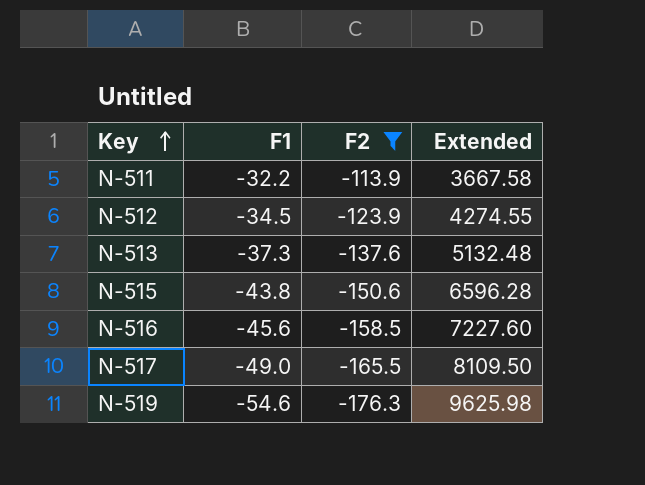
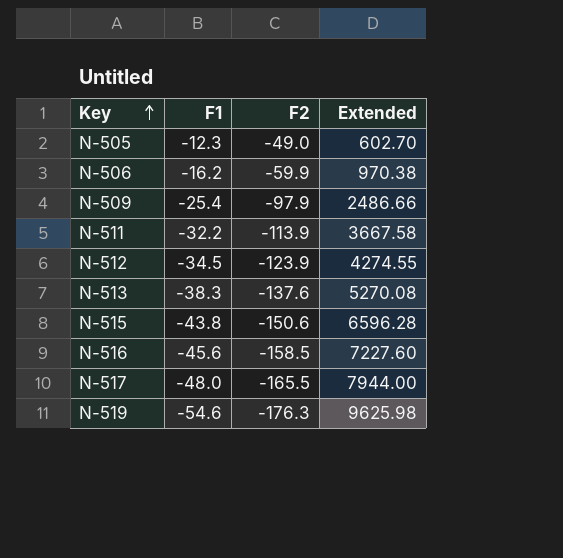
filter: F2 <= -113.9 -> none
N-513 | F1: -37.3 -> -38.3
N-513 | Extended: 5132.48 -> 5270.08
N-517 | F1: -49.0 -> -48.0
N-517 | Extended: 8109.50 -> 7944.00

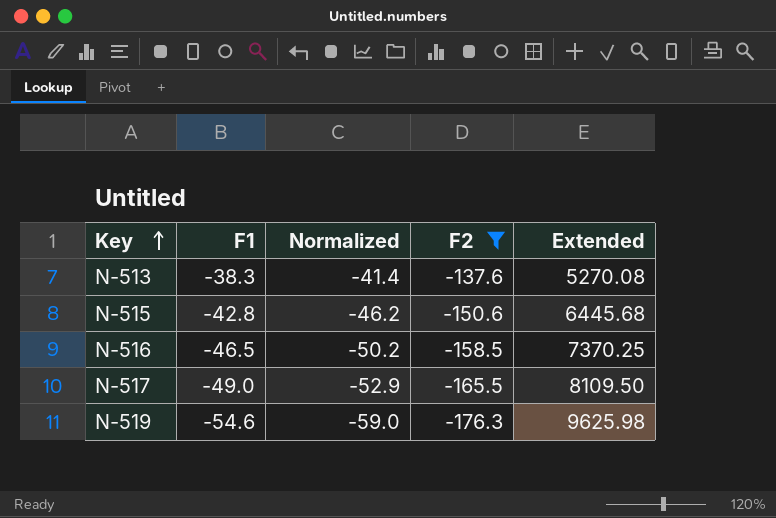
filter: none -> F2 <= -137.6
column Normalized | formula: none -> [F1] * 1.08
N-515 | F1: -43.8 -> -42.8
N-515 | Extended: 6596.28 -> 6445.68
N-516 | F1: -45.6 -> -46.5
N-516 | Extended: 7227.60 -> 7370.25
N-517 | F1: -48.0 -> -49.0
N-517 | Extended: 7944.00 -> 8109.50

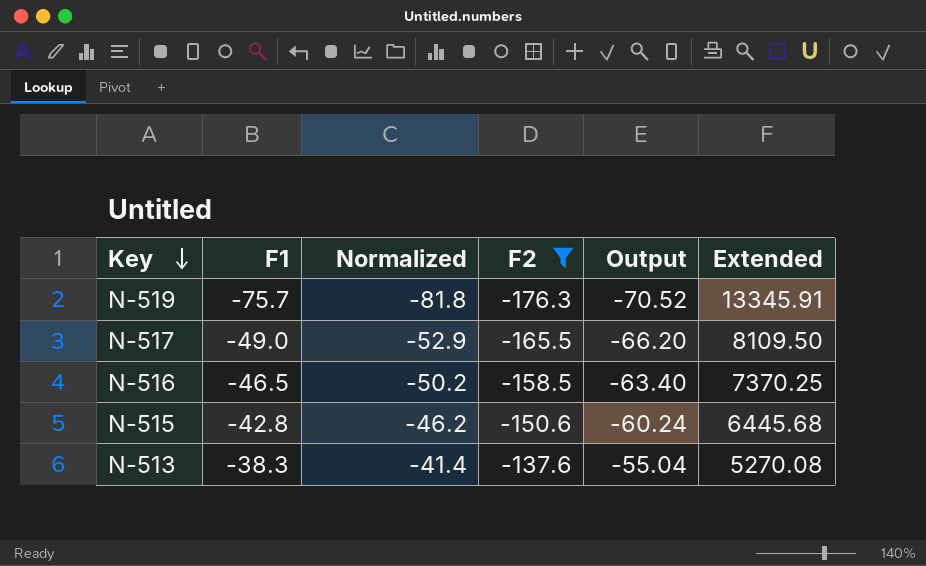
row order: Key ascending -> Key descending
column Output | formula: none -> [F2] * 0.4
N-519 | F1: -54.6 -> -75.7
N-519 | Normalized: -59.0 -> -81.8
N-519 | Extended: 9625.98 -> 13345.91

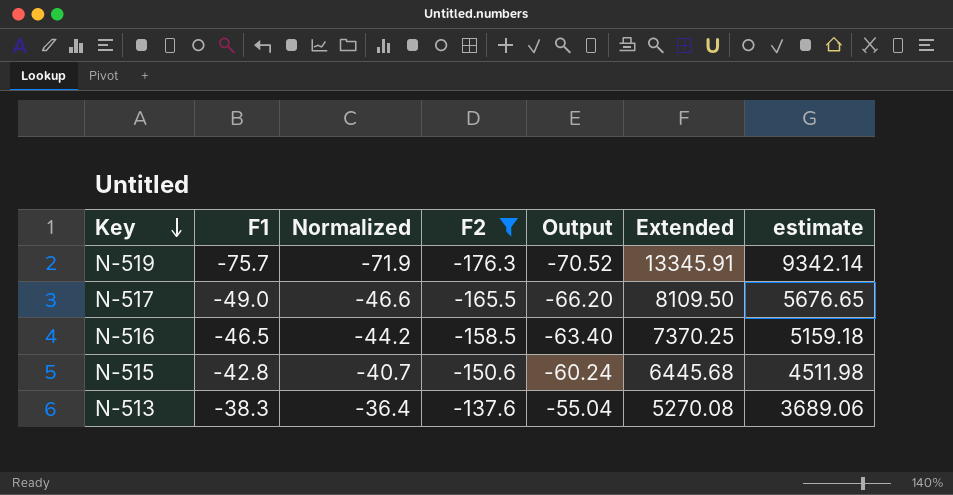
column Normalized | formula: [F1] * 1.08 -> [F1] * 0.95
column estimate | formula: none -> [Extended] * 0.7

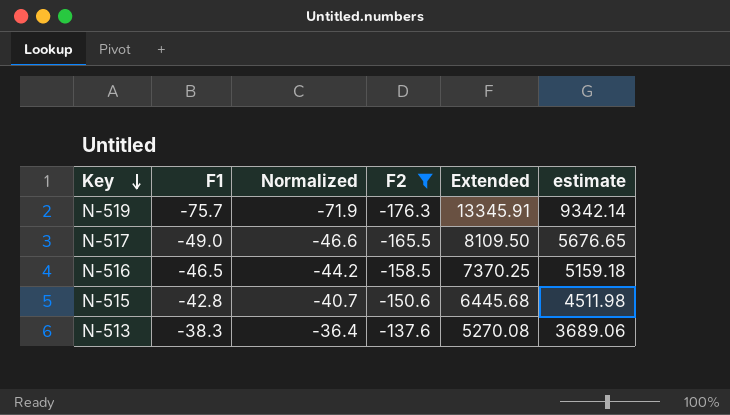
column Output | formula: [F2] * 0.4 -> none

